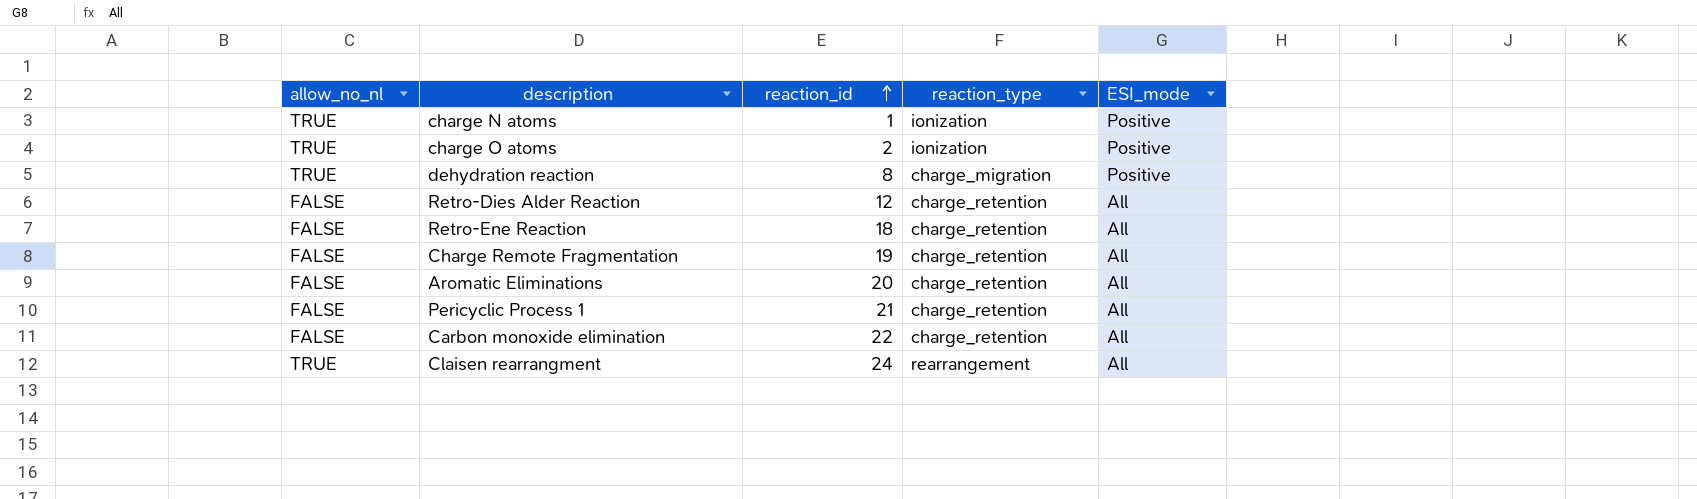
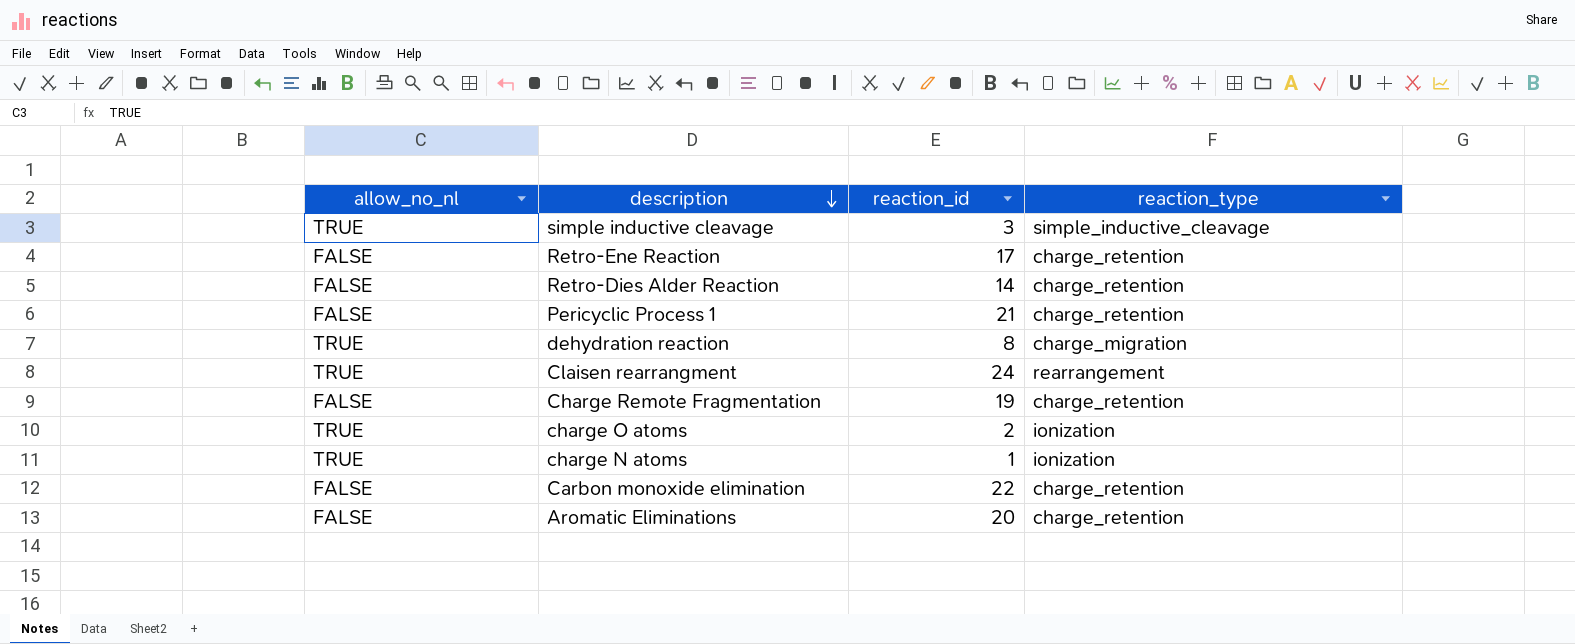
row order: reaction_id ascending -> description descending
column ESI_mode | position: 5 -> none
row simple inductive cleavage: none -> TRUE | 3 | simple_inductive_cleavage
Retro-Ene Reaction | reaction_id: 18 -> 17
Retro-Dies Alder Reaction | reaction_id: 12 -> 14

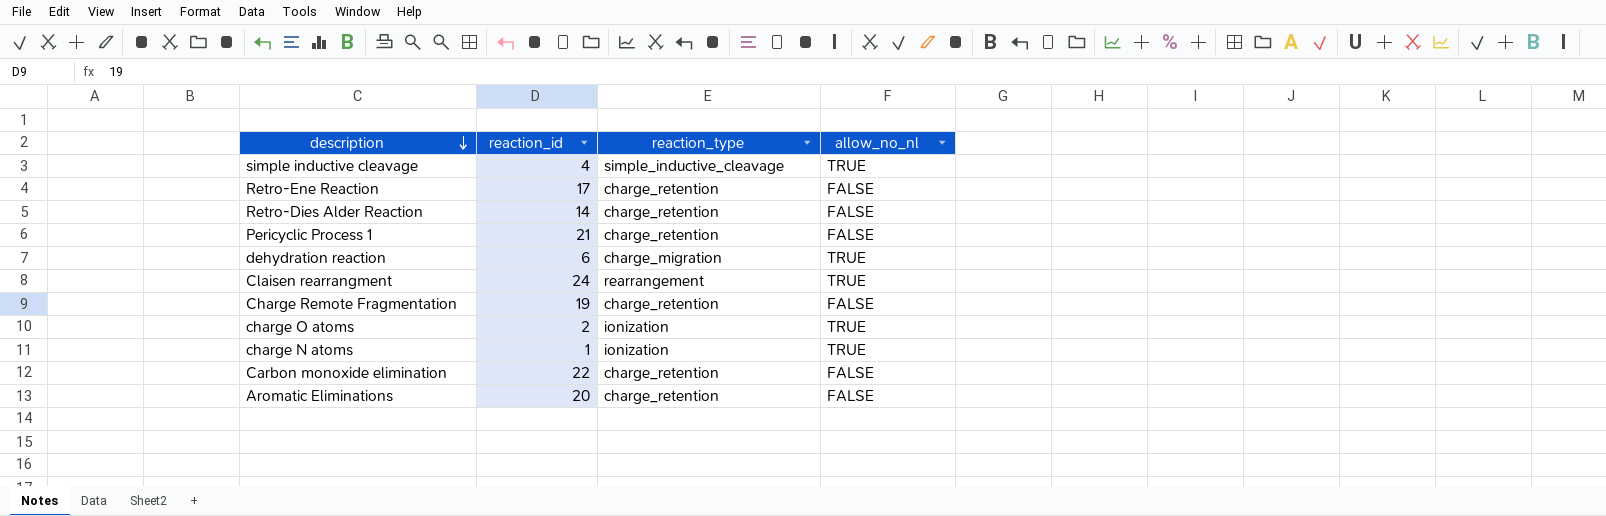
column allow_no_nl | position: 1 -> 4
simple inductive cleavage | reaction_id: 3 -> 4
dehydration reaction | reaction_id: 8 -> 6

